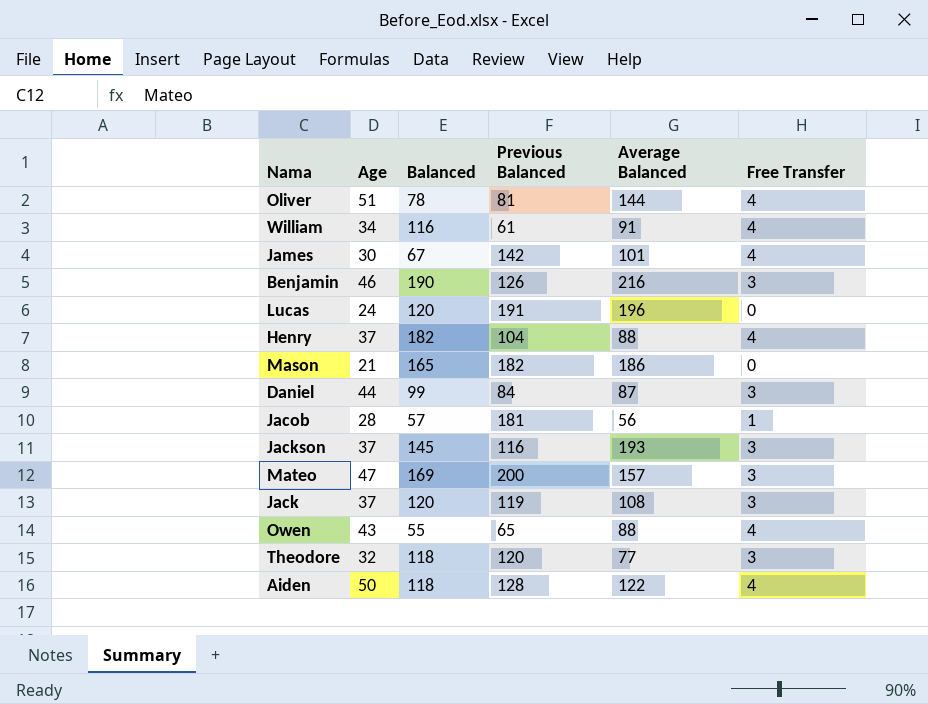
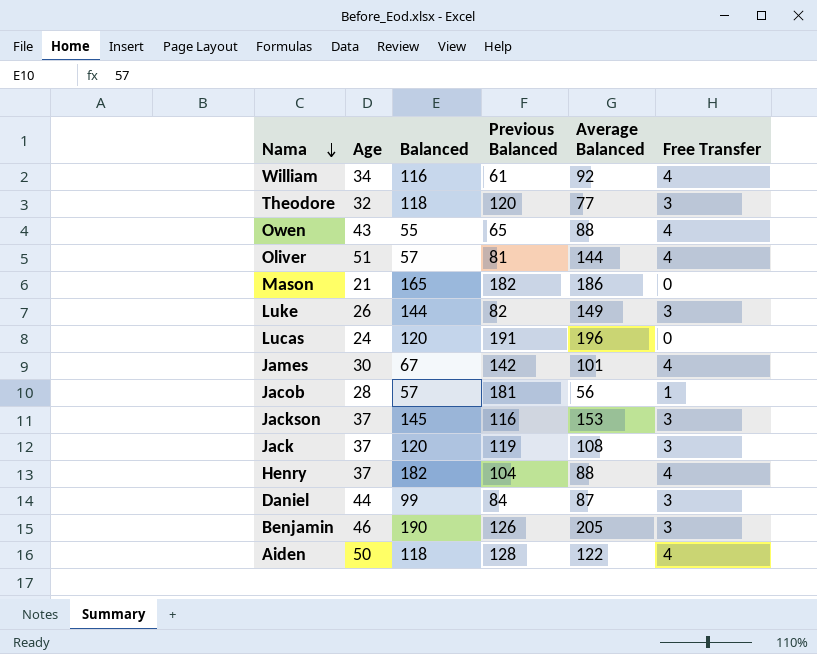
row order: none -> Nama descending
row Mateo: 47 | 169 | 200 | 157 | 3 -> none
William | Average Balanced: 91 -> 92
Oliver | Balanced: 78 -> 57
row Luke: none -> 26 | 144 | 82 | 149 | 3
Jackson | Average Balanced: 193 -> 153
Benjamin | Average Balanced: 216 -> 205

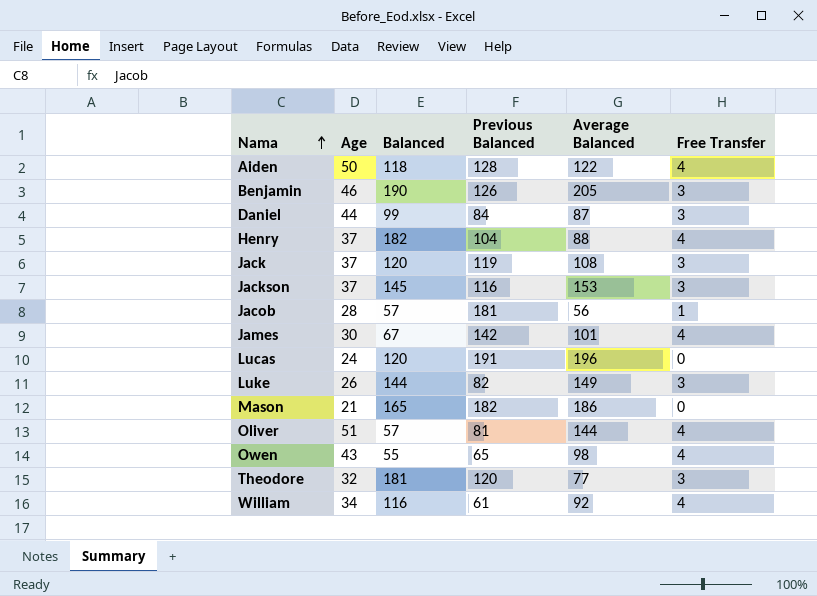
row order: Nama descending -> Nama ascending
Owen | Average Balanced: 88 -> 98
Theodore | Balanced: 118 -> 181

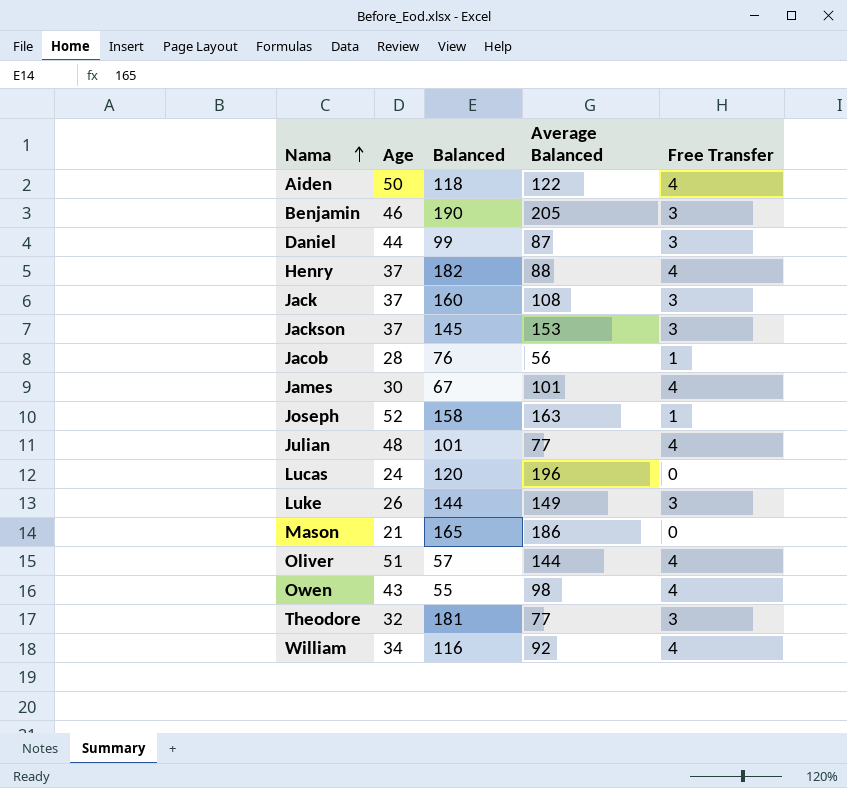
column Previous Balanced | position: 4 -> none
Jack | Balanced: 120 -> 160
Jacob | Balanced: 57 -> 76
row Joseph: none -> 52 | 158 | 163 | 1
row Julian: none -> 48 | 101 | 77 | 4

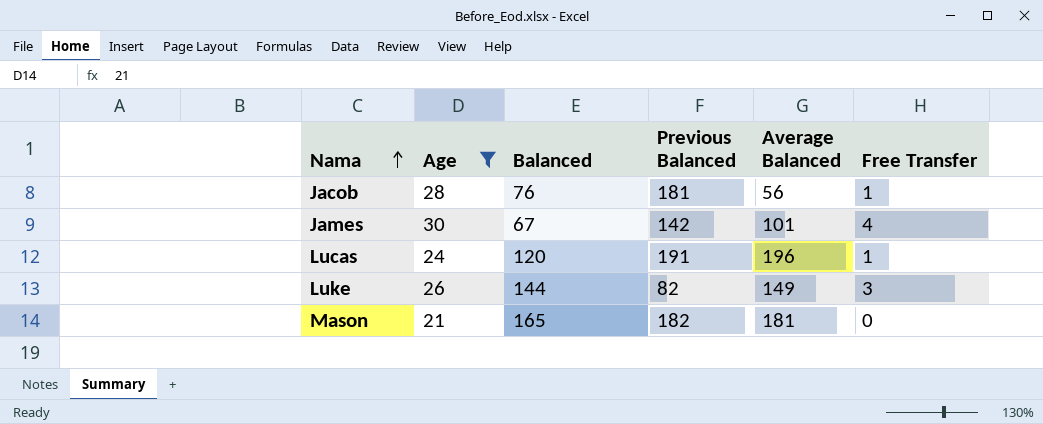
filter: none -> Age <= 30
column Previous Balanced | position: none -> 4
Lucas | Free Transfer: 0 -> 1
Mason | Average Balanced: 186 -> 181

